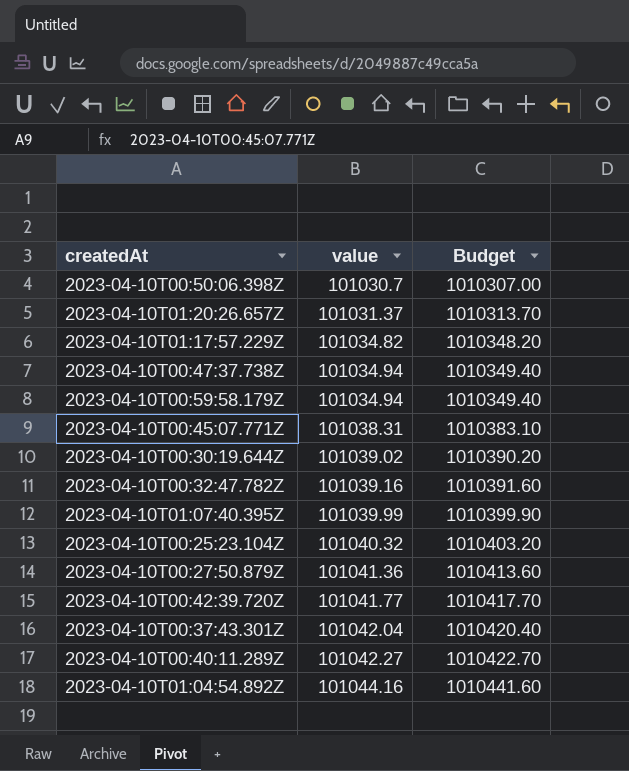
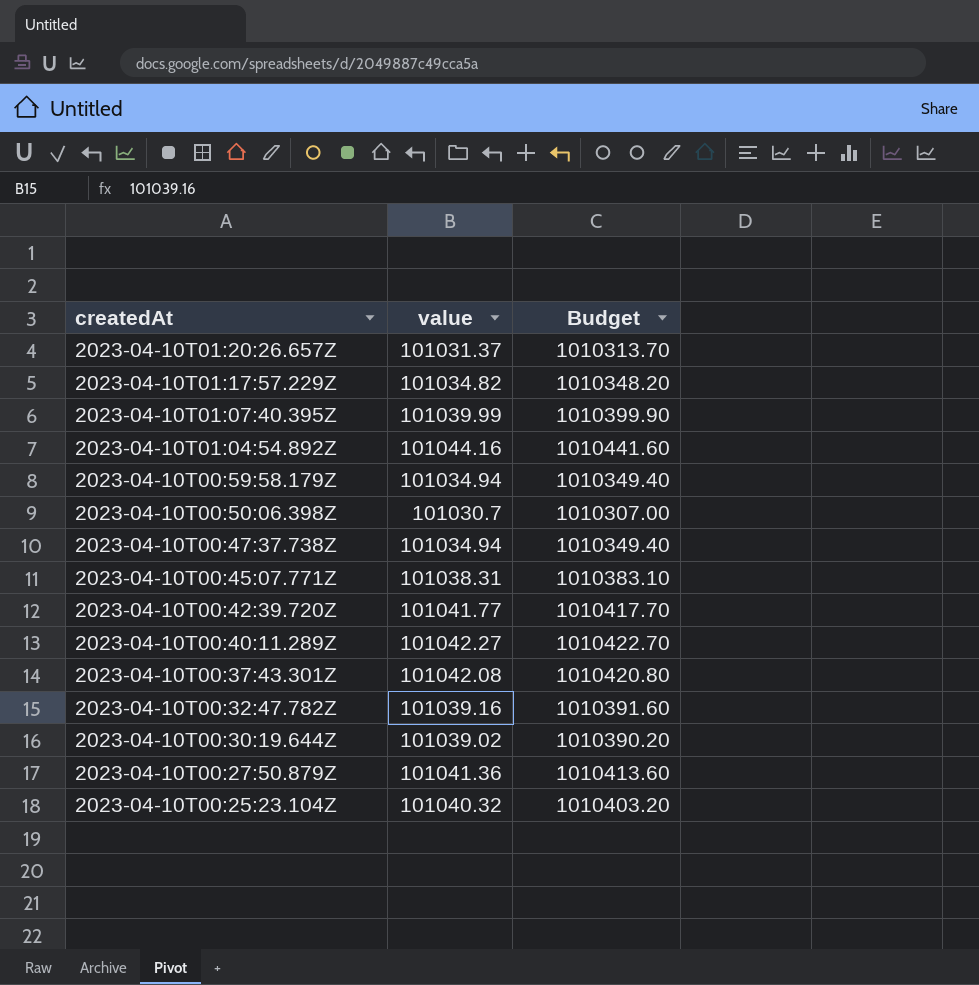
row order: value ascending -> createdAt descending
2023-04-10T00:37:43.301Z | value: 101042.04 -> 101042.08
2023-04-10T00:37:43.301Z | Budget: 1010420.40 -> 1010420.80

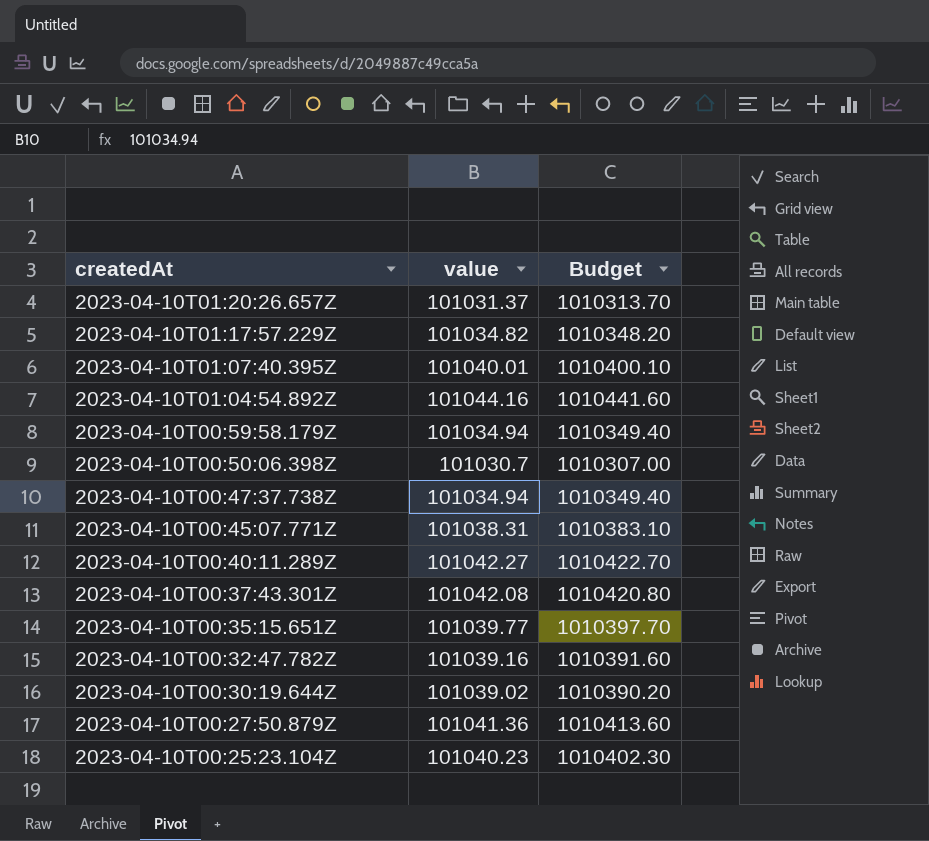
row 2023-04-10T00:42:39.720Z: 101041.77 | 1010417.70 -> none
2023-04-10T01:07:40.395Z | value: 101039.99 -> 101040.01
2023-04-10T01:07:40.395Z | Budget: 1010399.90 -> 1010400.10
row 2023-04-10T00:35:15.651Z: none -> 101039.77 | 1010397.70
2023-04-10T00:25:23.104Z | value: 101040.32 -> 101040.23
2023-04-10T00:25:23.104Z | Budget: 1010403.20 -> 1010402.30

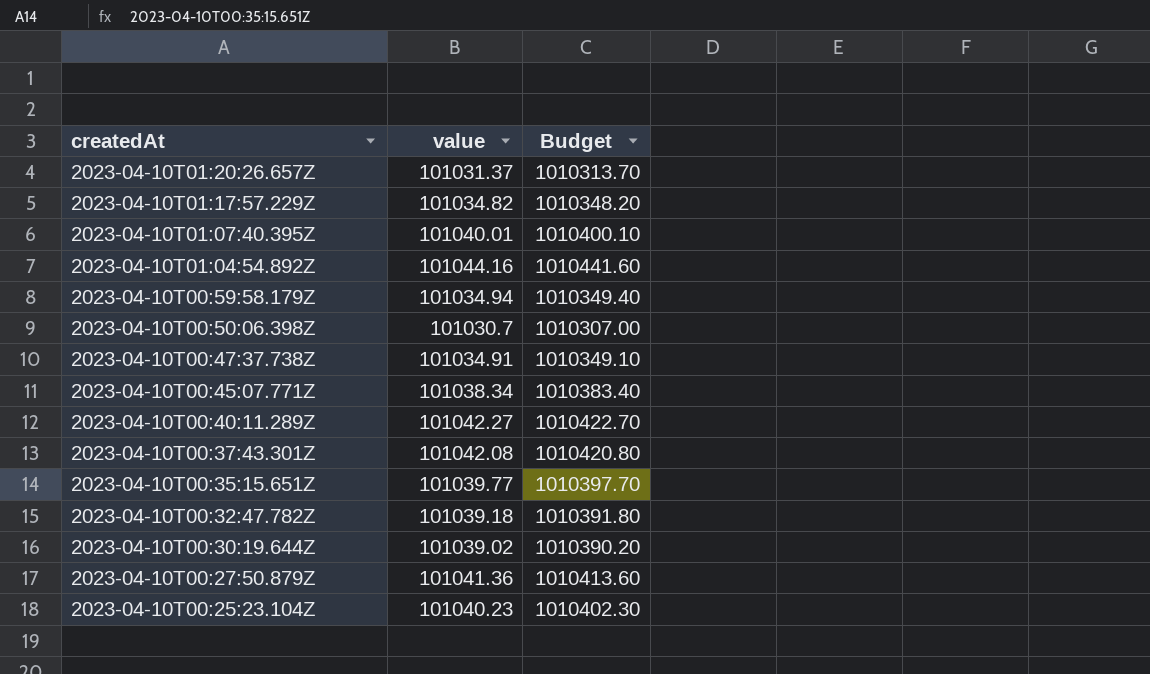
2023-04-10T00:47:37.738Z | value: 101034.94 -> 101034.91
2023-04-10T00:47:37.738Z | Budget: 1010349.40 -> 1010349.10
2023-04-10T00:45:07.771Z | value: 101038.31 -> 101038.34
2023-04-10T00:45:07.771Z | Budget: 1010383.10 -> 1010383.40
2023-04-10T00:32:47.782Z | value: 101039.16 -> 101039.18
2023-04-10T00:32:47.782Z | Budget: 1010391.60 -> 1010391.80

